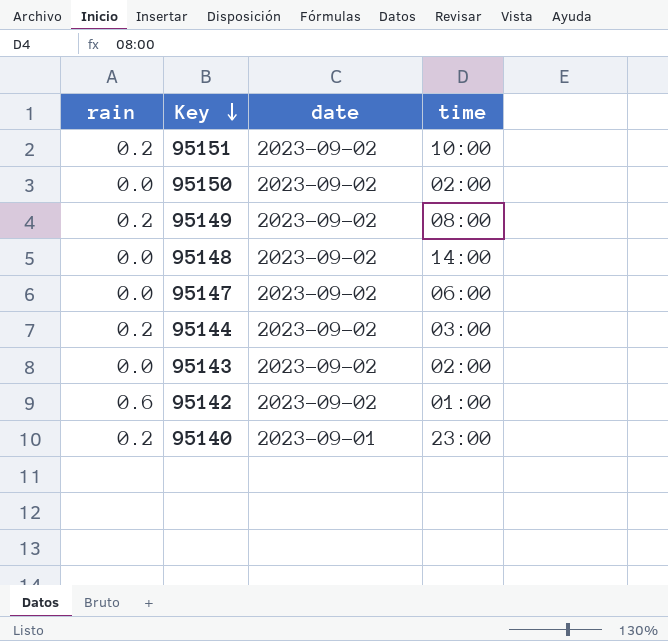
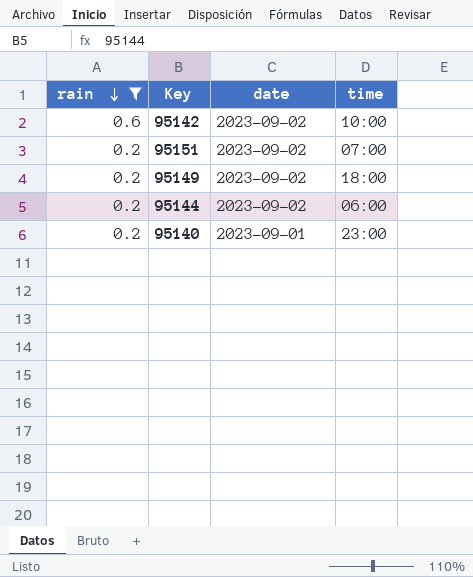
filter: none -> rain != 0.0
row order: Key descending -> rain descending
95142 | time: 01:00 -> 10:00
95151 | time: 10:00 -> 07:00
95149 | time: 08:00 -> 18:00
95144 | time: 03:00 -> 06:00

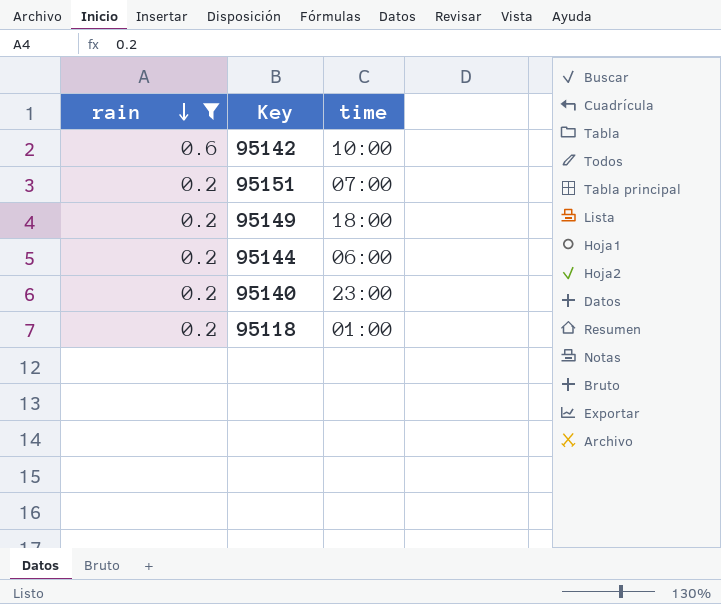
column date | position: 3 -> none
row 95118: none -> 0.2 | 01:00

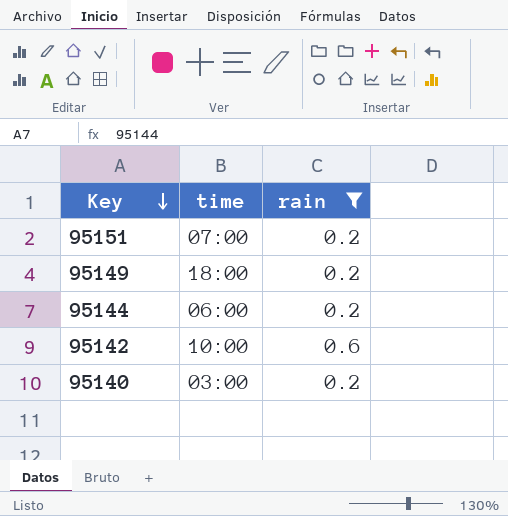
row order: rain descending -> Key descending
column rain | position: 1 -> 3
row 95118: 0.2 | 01:00 -> none
95140 | time: 23:00 -> 03:00

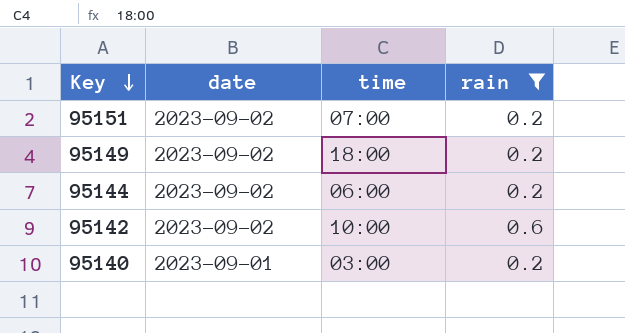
column date | position: none -> 2

